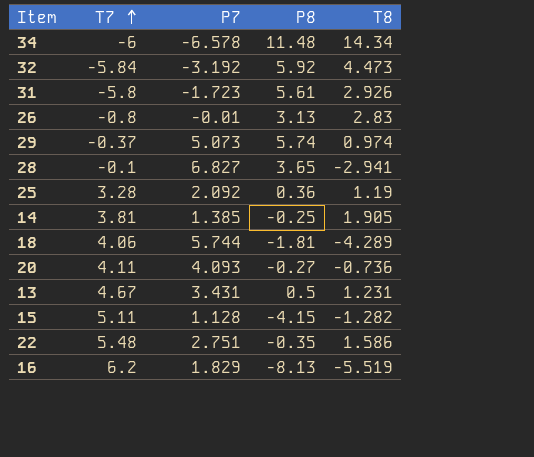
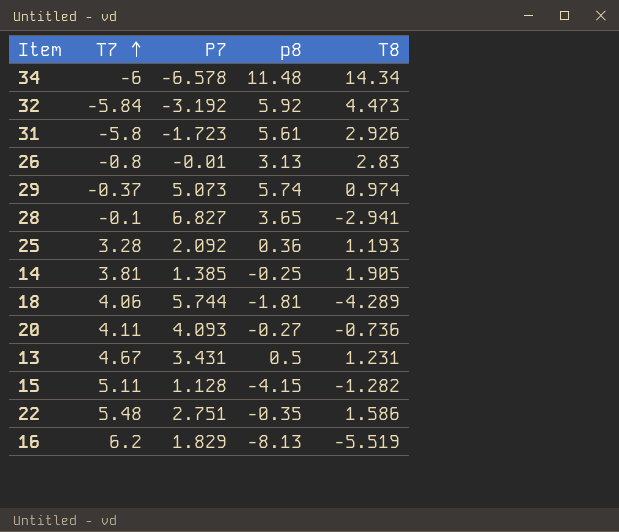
column name: P8 -> p8
25 | T8: 1.19 -> 1.193

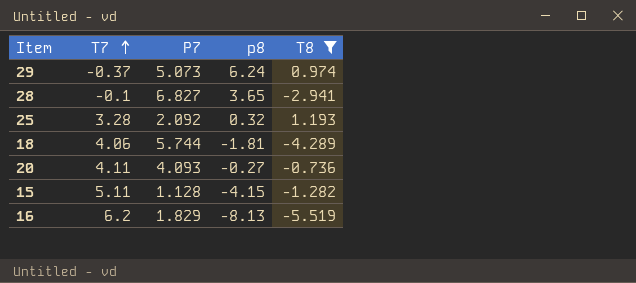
filter: none -> T8 <= 1.193
29 | p8: 5.74 -> 6.24
25 | p8: 0.36 -> 0.32

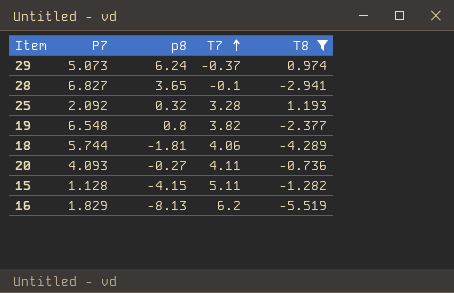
column T7 | position: 2 -> 4
row 19: none -> 6.548 | 0.8 | 3.82 | -2.377

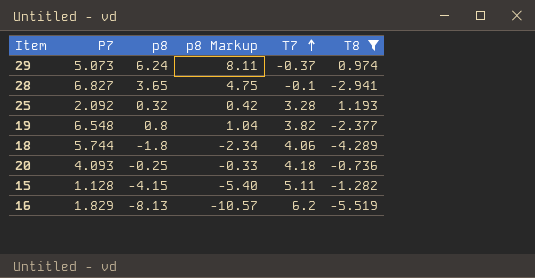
column p8 Markup | formula: none -> [p8] * 1.3
18 | p8: -1.81 -> -1.8
20 | p8: -0.27 -> -0.25
20 | T7: 4.11 -> 4.18

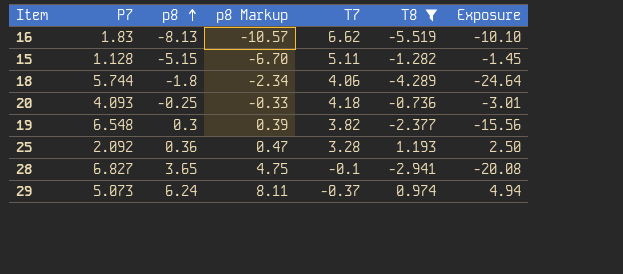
row order: T7 ascending -> p8 ascending
column Exposure | formula: none -> [P7] * [T8]
16 | P7: 1.829 -> 1.83
16 | T7: 6.2 -> 6.62
15 | p8: -4.15 -> -5.15
15 | p8 Markup: -5.40 -> -6.70
19 | p8: 0.8 -> 0.3
19 | p8 Markup: 1.04 -> 0.39
25 | p8: 0.32 -> 0.36
25 | p8 Markup: 0.42 -> 0.47

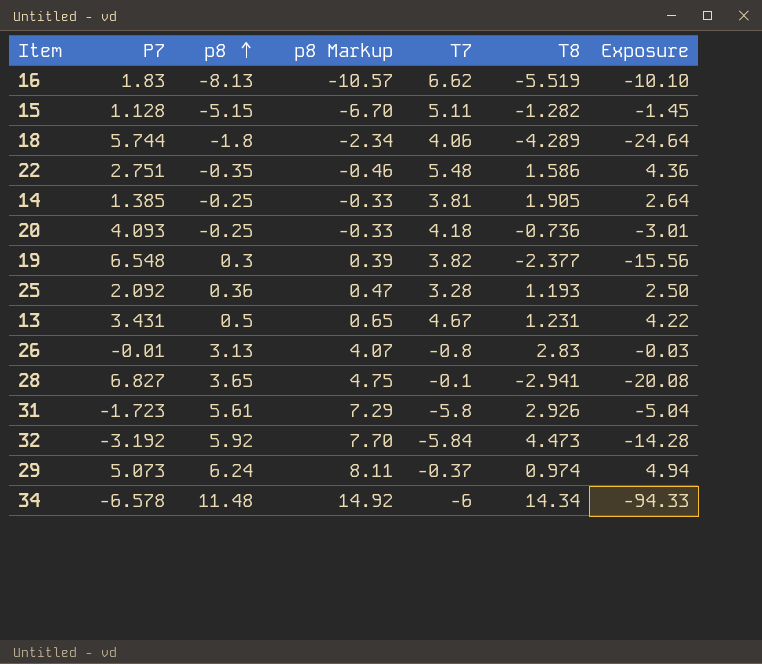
filter: T8 <= 1.193 -> none

